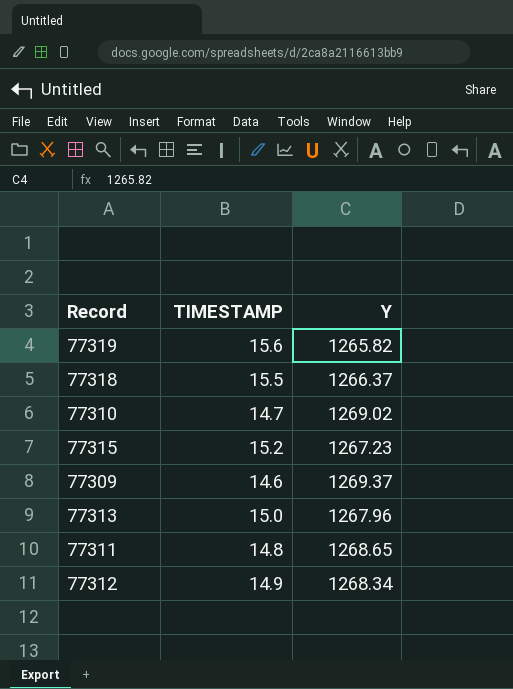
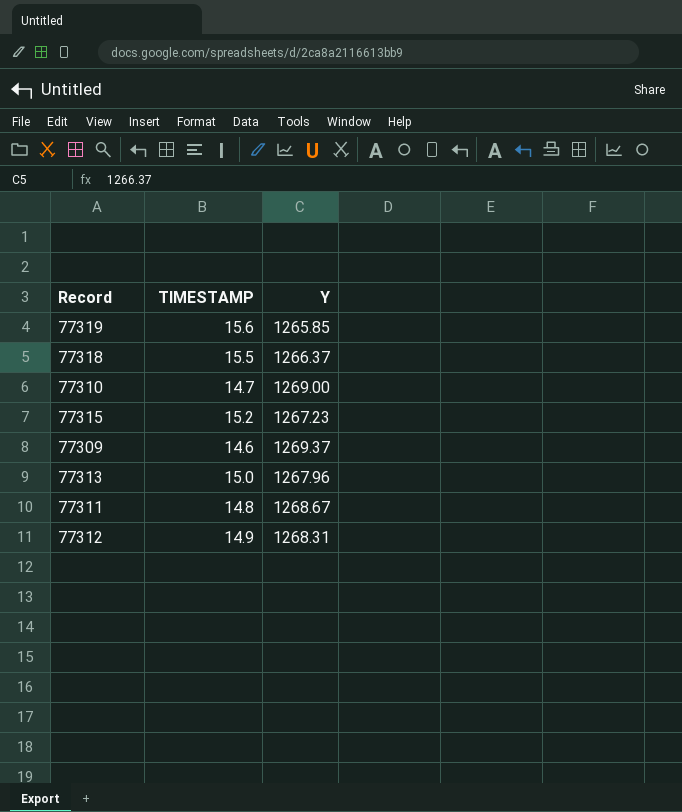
77319 | Y: 1265.82 -> 1265.85
77310 | Y: 1269.02 -> 1269.00
77311 | Y: 1268.65 -> 1268.67
77312 | Y: 1268.34 -> 1268.31

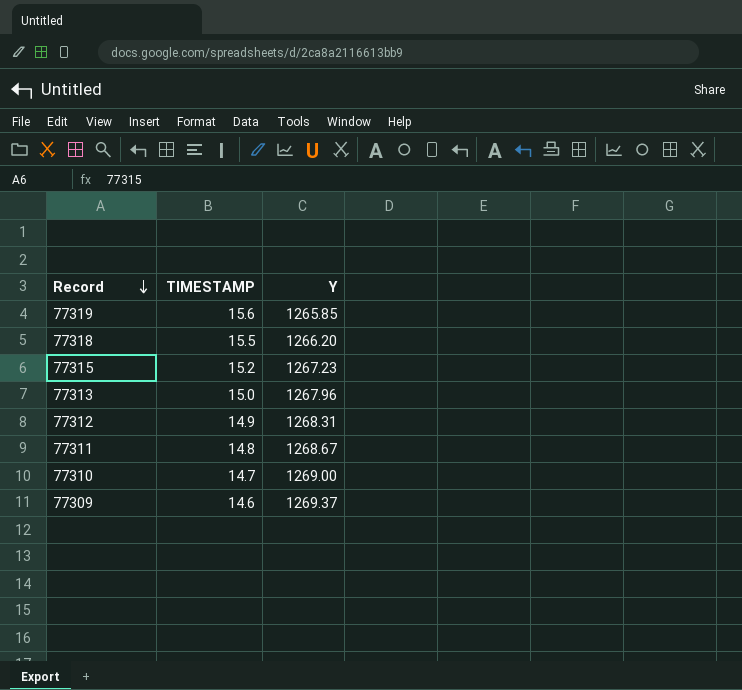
row order: none -> Record descending
77318 | Y: 1266.37 -> 1266.20

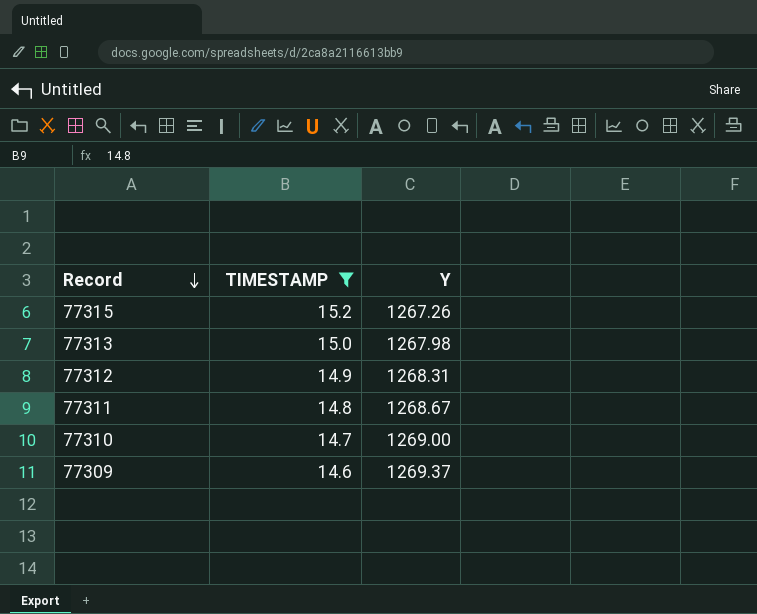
filter: none -> TIMESTAMP <= 15.2
77315 | Y: 1267.23 -> 1267.26
77313 | Y: 1267.96 -> 1267.98

